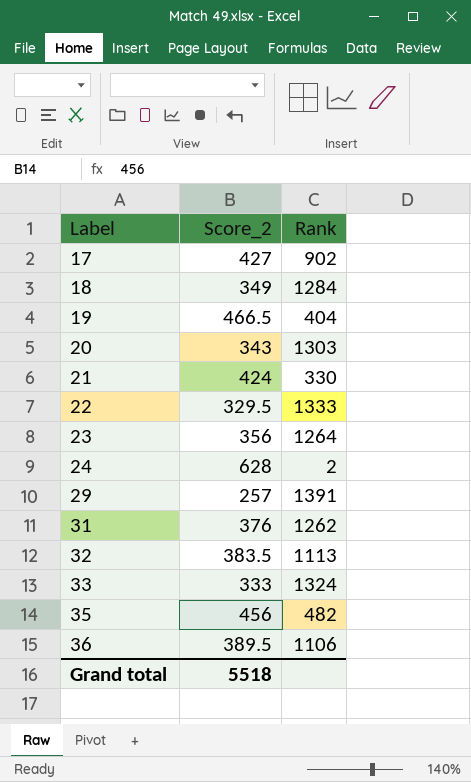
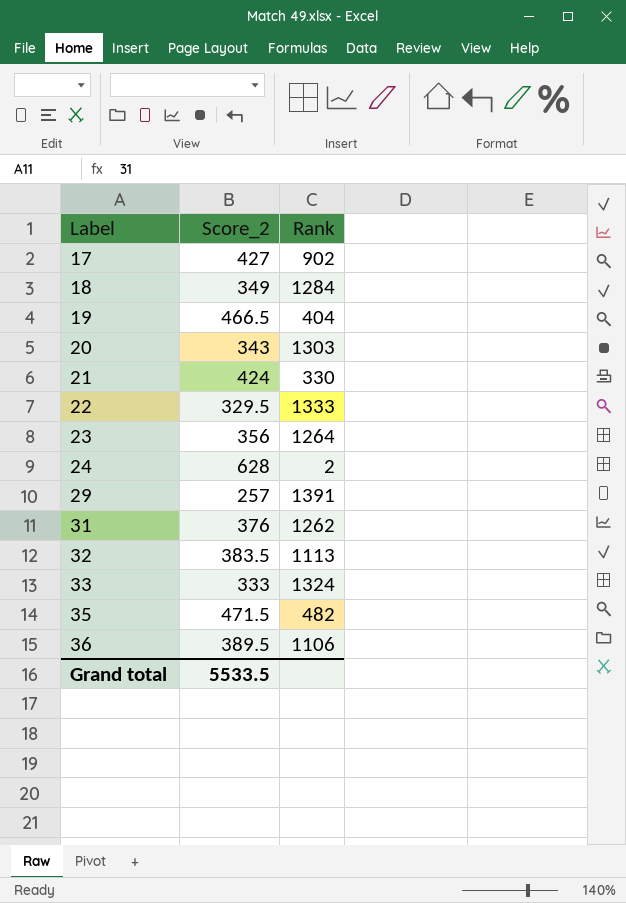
35 | Score_2: 456 -> 471.5
Grand total | Score_2: 5518 -> 5533.5

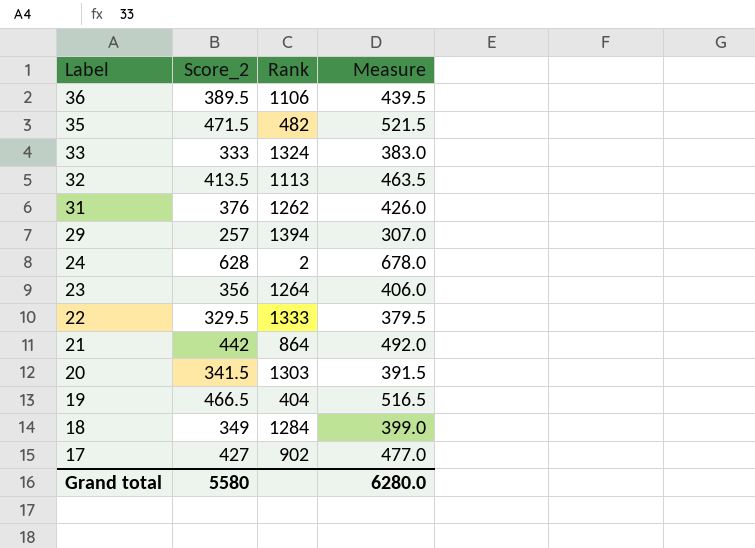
row order: Label ascending -> Label descending
column Measure | formula: none -> [Score_2] + 50
32 | Score_2: 383.5 -> 413.5
29 | Rank: 1391 -> 1394
21 | Score_2: 424 -> 442
21 | Rank: 330 -> 864
20 | Score_2: 343 -> 341.5
Grand total | Score_2: 5533.5 -> 5580

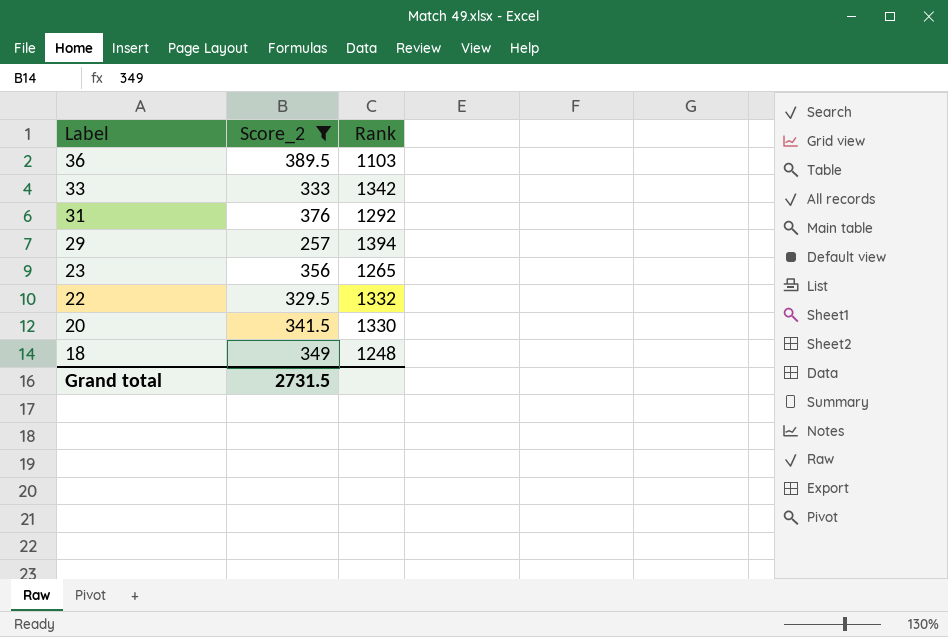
filter: none -> Score_2 <= 389.5
column Measure | formula: [Score_2] + 50 -> none
36 | Rank: 1106 -> 1103
33 | Rank: 1324 -> 1342
31 | Rank: 1262 -> 1292
23 | Rank: 1264 -> 1265
22 | Rank: 1333 -> 1332
20 | Rank: 1303 -> 1330
18 | Rank: 1284 -> 1248
Grand total | Score_2: 5580 -> 2731.5

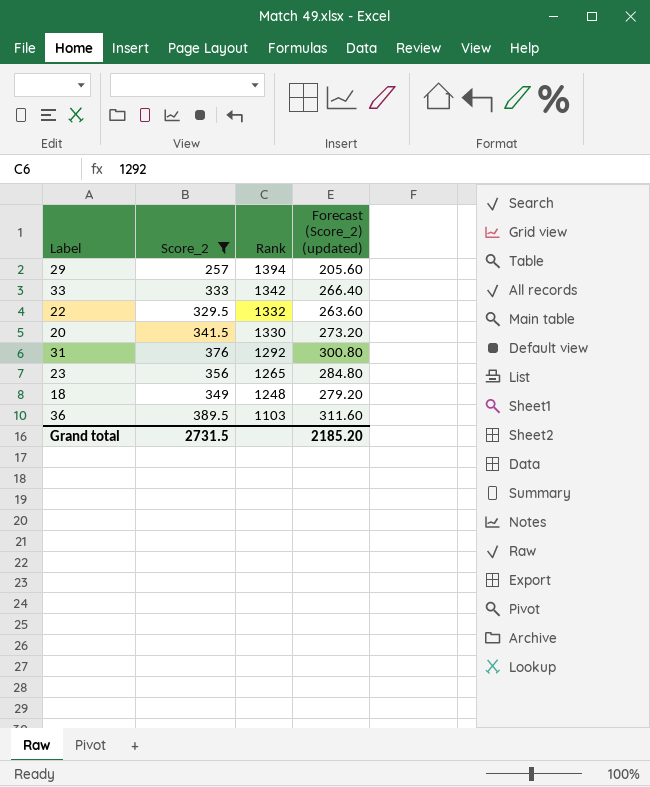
row order: Label descending -> Rank descending
column Forecast (Score_2) (updated) | formula: none -> [Score_2] * 0.8

